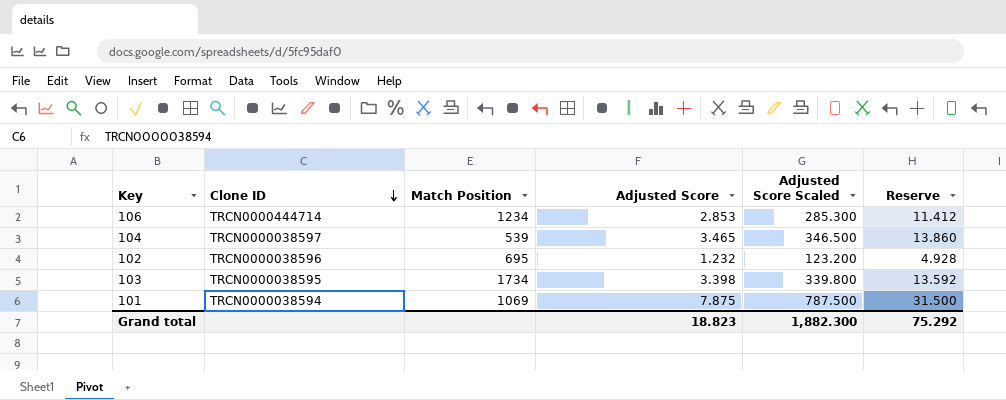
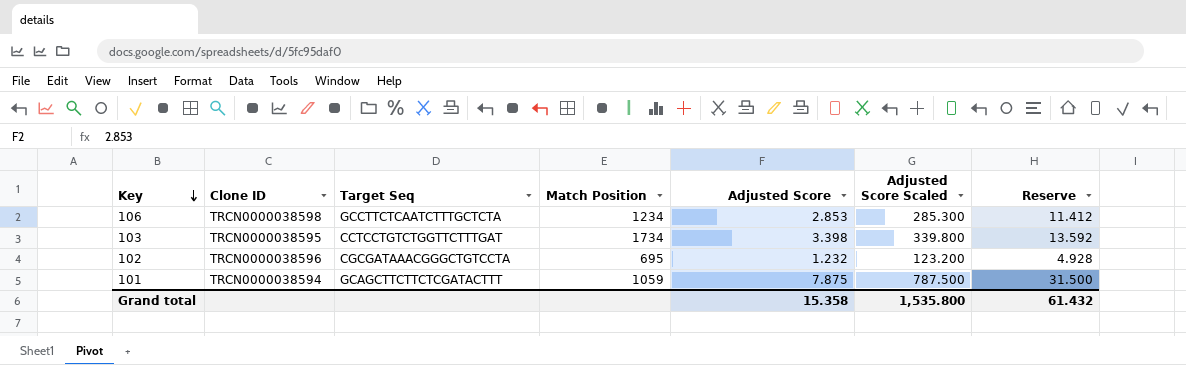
row order: Clone ID descending -> Key descending
column Target Seq | position: none -> 3
row 104: TRCN0000038597 | 539 | 3.465 | 346.500 | 13.860 -> none
106 | Clone ID: TRCN0000444714 -> TRCN0000038598
101 | Match Position: 1069 -> 1059
Grand total | Adjusted Score: 18.823 -> 15.358
Grand total | Adjusted Score Scaled: 1,882.300 -> 1,535.800
Grand total | Reserve: 75.292 -> 61.432

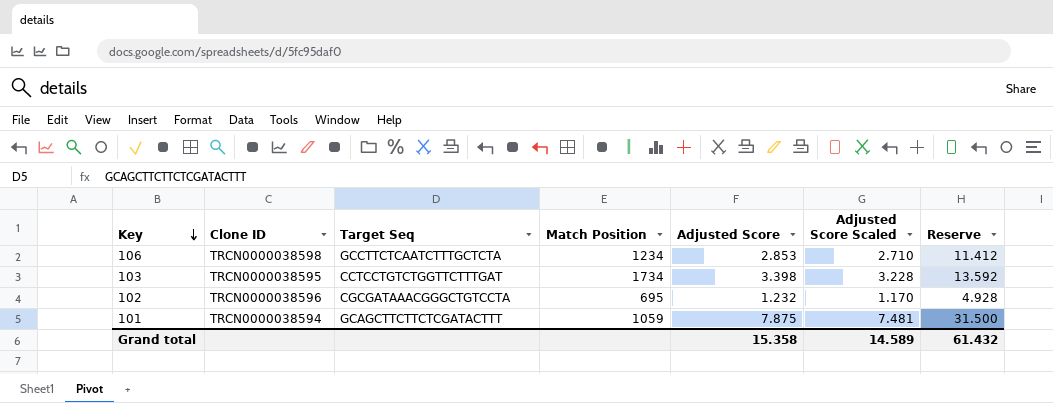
column Adjusted Score Scaled | formula: [Adjusted Score] * 100 -> [Adjusted Score] * 0.95
Grand total | Adjusted Score Scaled: 1,535.800 -> 14.589

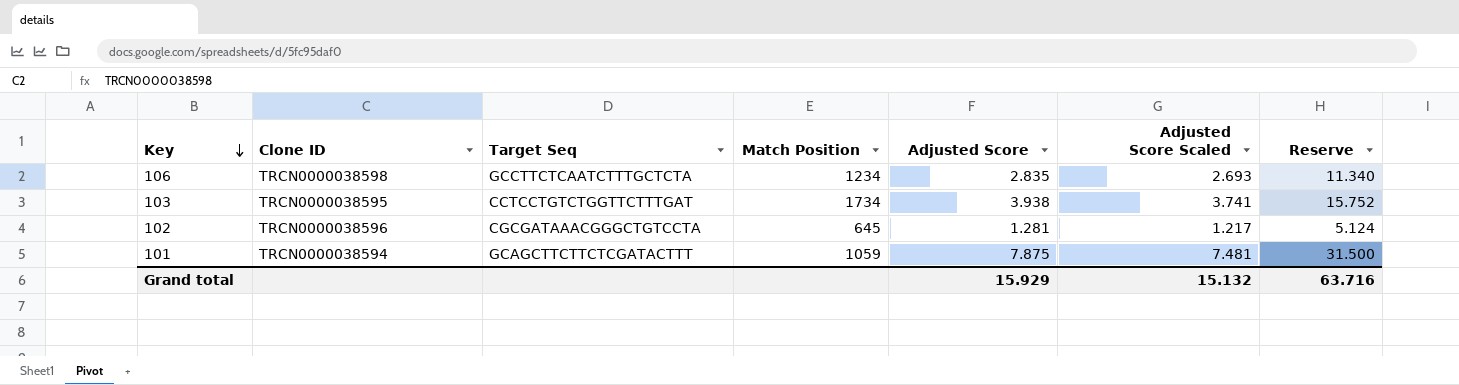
106 | Adjusted Score: 2.853 -> 2.835
106 | Adjusted Score Scaled: 2.710 -> 2.693
106 | Reserve: 11.412 -> 11.340
103 | Adjusted Score: 3.398 -> 3.938
103 | Adjusted Score Scaled: 3.228 -> 3.741
103 | Reserve: 13.592 -> 15.752
102 | Match Position: 695 -> 645
102 | Adjusted Score: 1.232 -> 1.281
102 | Adjusted Score Scaled: 1.170 -> 1.217
102 | Reserve: 4.928 -> 5.124
Grand total | Adjusted Score: 15.358 -> 15.929
Grand total | Adjusted Score Scaled: 14.589 -> 15.132
Grand total | Reserve: 61.432 -> 63.716

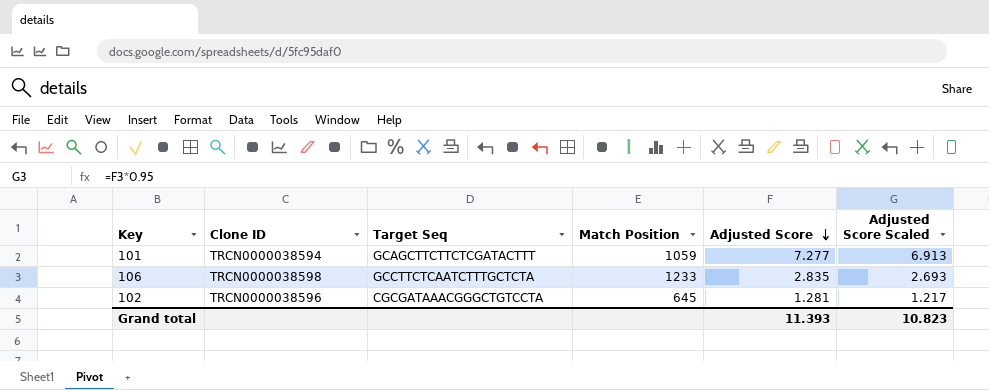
row order: Key descending -> Adjusted Score descending
column Reserve | formula: [Adjusted Score] * 4 -> none
row 103: TRCN0000038595 | CCTCCTGTCTGGTTCTTTGAT | 1734 | 3.938 | 3.741 | 15.752 -> none
101 | Adjusted Score: 7.875 -> 7.277
101 | Adjusted Score Scaled: 7.481 -> 6.913
106 | Match Position: 1234 -> 1233
Grand total | Adjusted Score: 15.929 -> 11.393
Grand total | Adjusted Score Scaled: 15.132 -> 10.823

